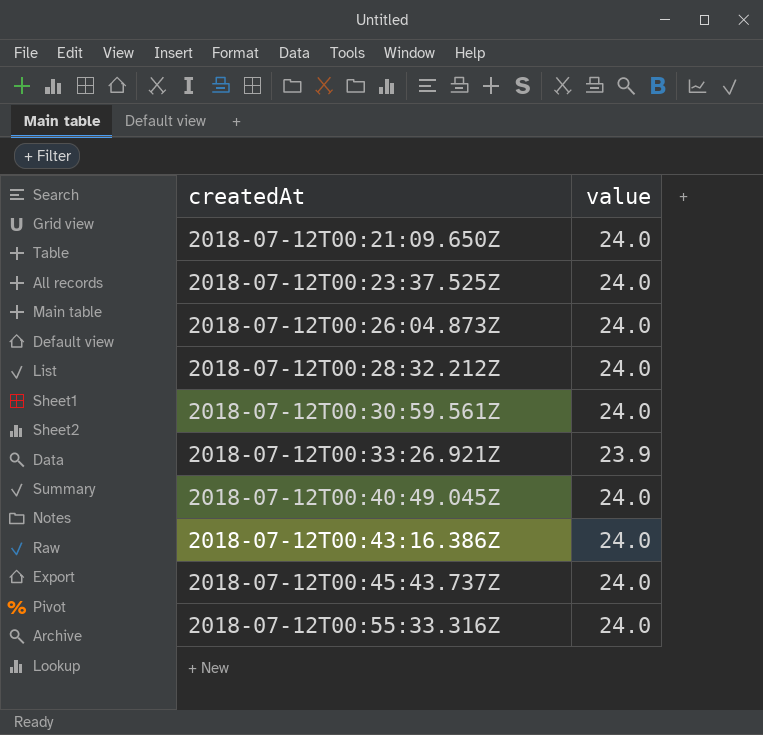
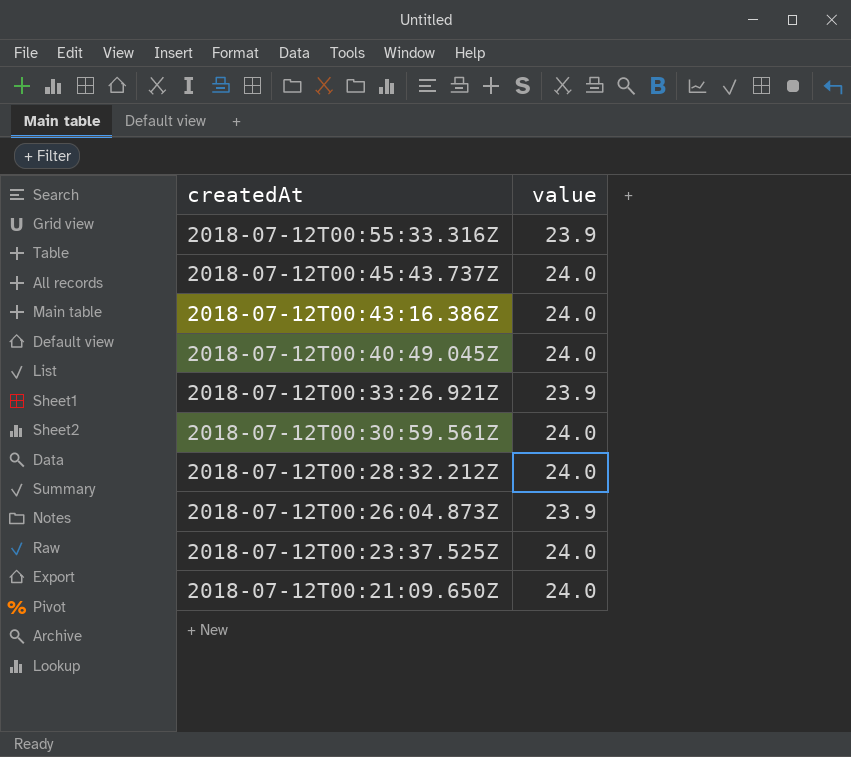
row order: createdAt ascending -> createdAt descending
2018-07-12T00:55:33.316Z | value: 24.0 -> 23.9
2018-07-12T00:26:04.873Z | value: 24.0 -> 23.9

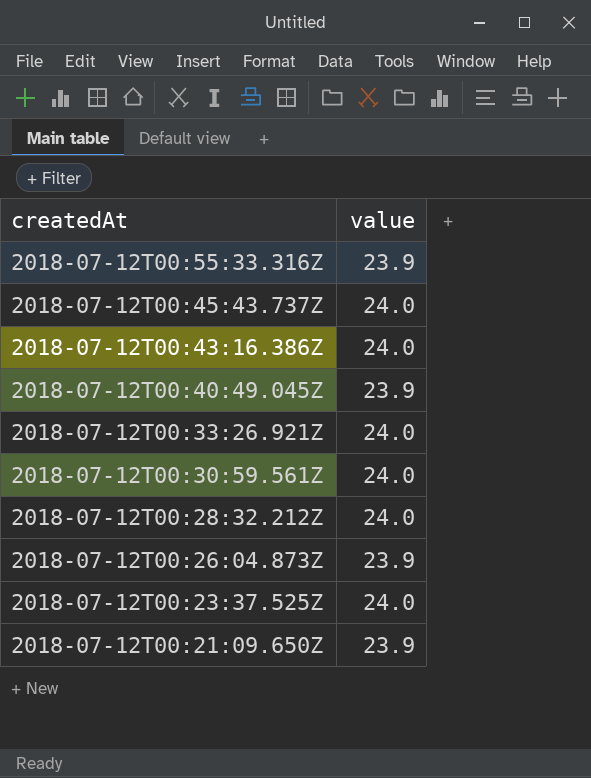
2018-07-12T00:40:49.045Z | value: 24.0 -> 23.9
2018-07-12T00:33:26.921Z | value: 23.9 -> 24.0
2018-07-12T00:21:09.650Z | value: 24.0 -> 23.9

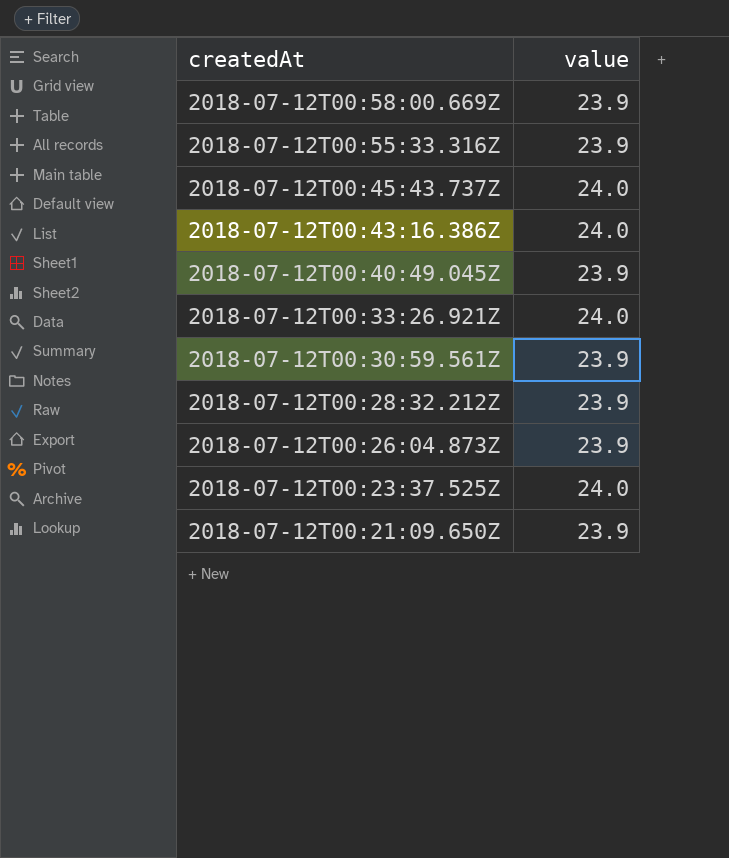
row 2018-07-12T00:58:00.669Z: none -> 23.9
2018-07-12T00:30:59.561Z | value: 24.0 -> 23.9
2018-07-12T00:28:32.212Z | value: 24.0 -> 23.9

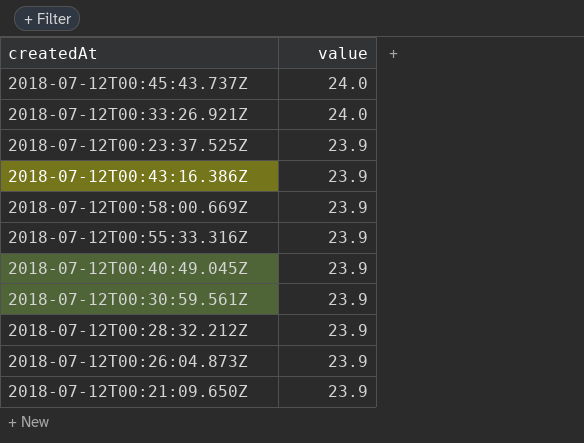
row order: createdAt descending -> value descending
2018-07-12T00:23:37.525Z | value: 24.0 -> 23.9
2018-07-12T00:43:16.386Z | value: 24.0 -> 23.9

